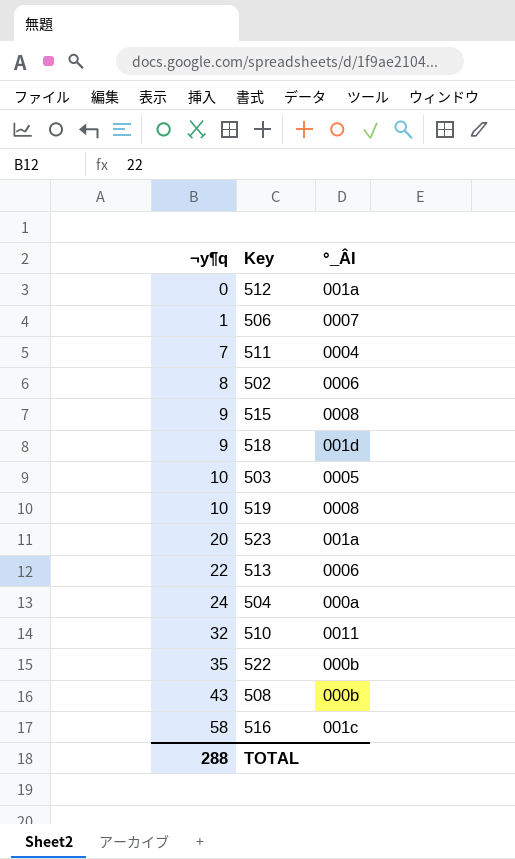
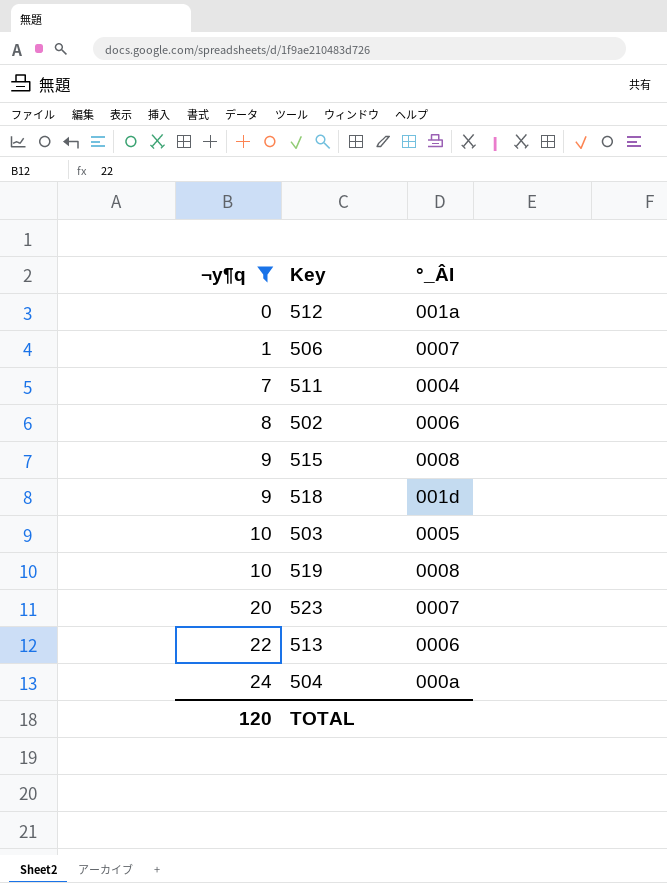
filter: none -> ¬y¶q <= 24
523 | °_ÂI: 001a -> 0007
TOTAL | ¬y¶q: 288 -> 120

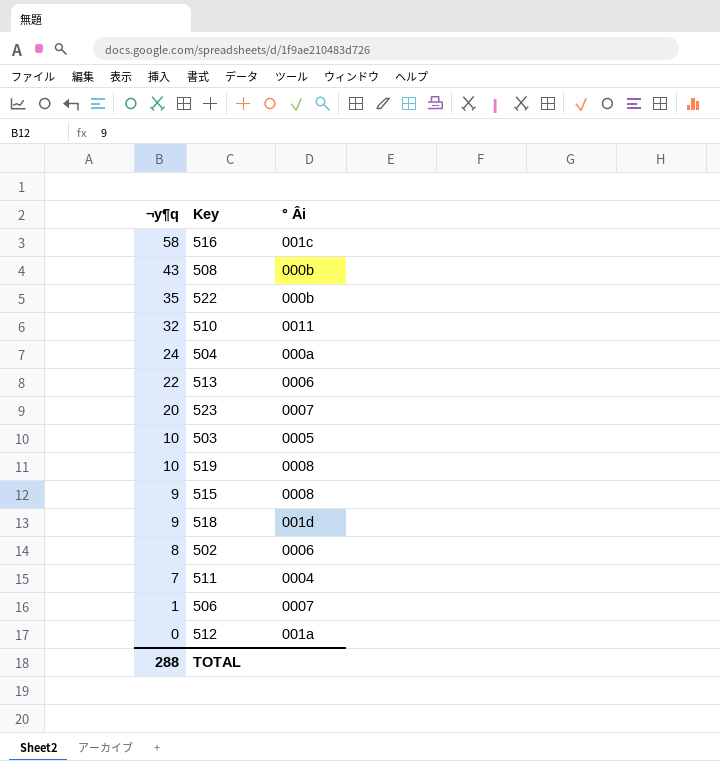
filter: ¬y¶q <= 24 -> none
row order: ¬y¶q ascending -> ¬y¶q descending
column name: °_ÂI -> ° Âi
TOTAL | ¬y¶q: 120 -> 288

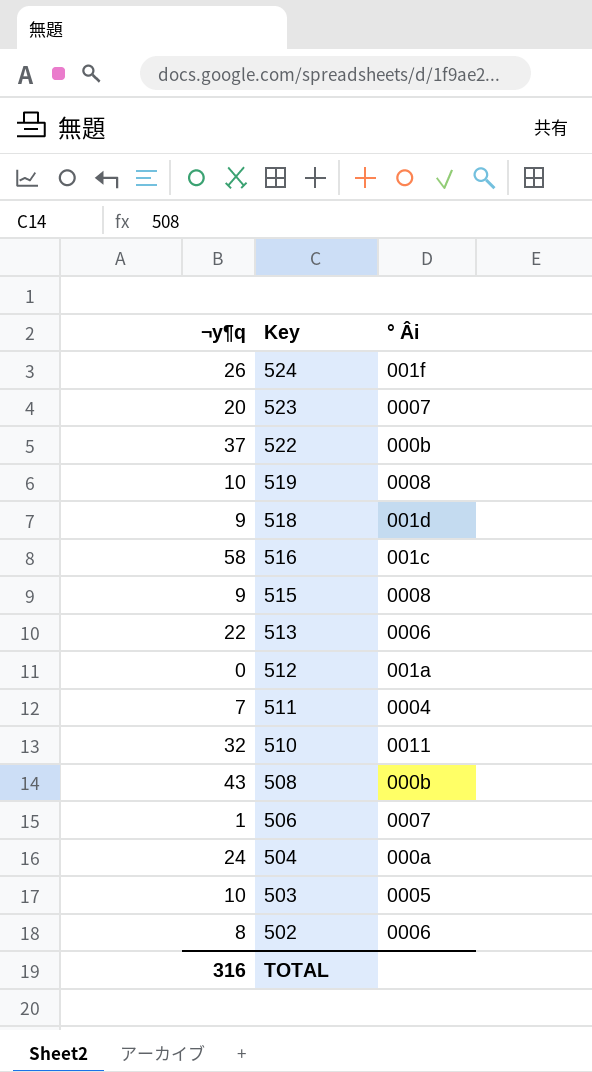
row order: ¬y¶q descending -> Key descending
row 524: none -> 26 | 001f
522 | ¬y¶q: 35 -> 37
TOTAL | ¬y¶q: 288 -> 316

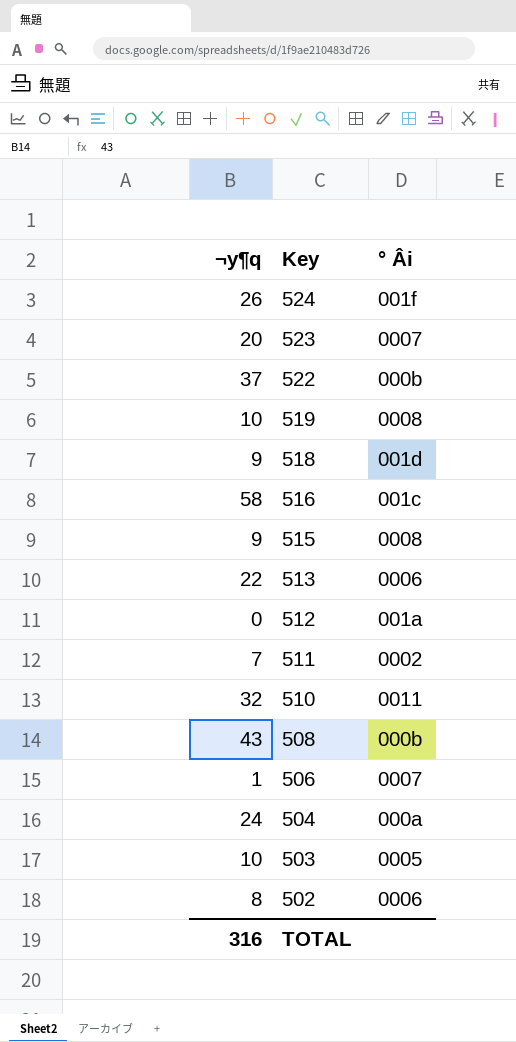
511 | ° Âi: 0004 -> 0002

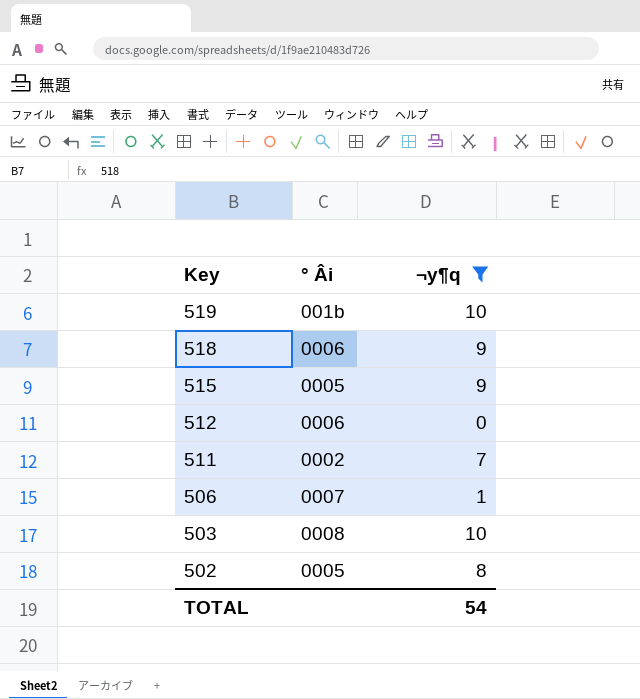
filter: none -> ¬y¶q <= 10
column ¬y¶q | position: 1 -> 3
519 | ° Âi: 0008 -> 001b
518 | ° Âi: 001d -> 0006
515 | ° Âi: 0008 -> 0005
512 | ° Âi: 001a -> 0006
503 | ° Âi: 0005 -> 0008
502 | ° Âi: 0006 -> 0005
TOTAL | ¬y¶q: 316 -> 54

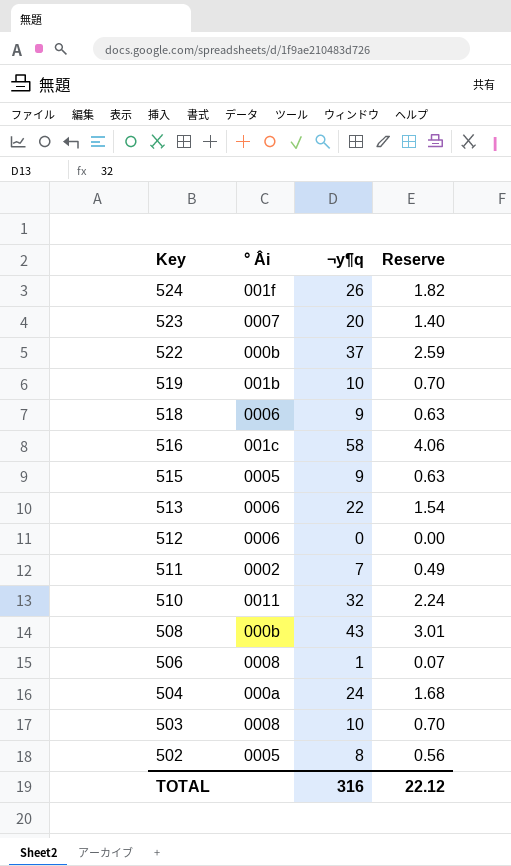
filter: ¬y¶q <= 10 -> none
column Reserve | formula: none -> [¬y¶q] * 0.07
506 | ° Âi: 0007 -> 0008
TOTAL | ¬y¶q: 54 -> 316

